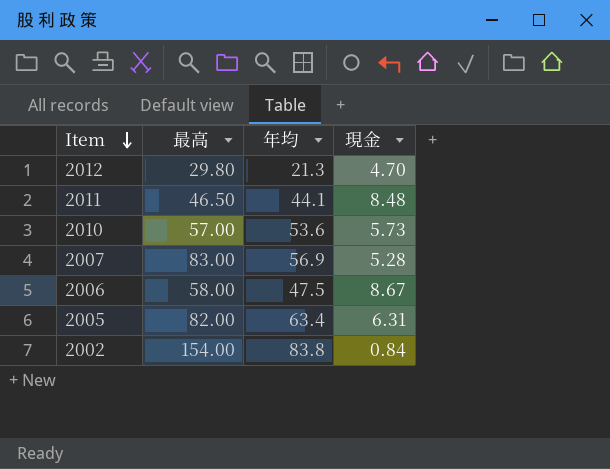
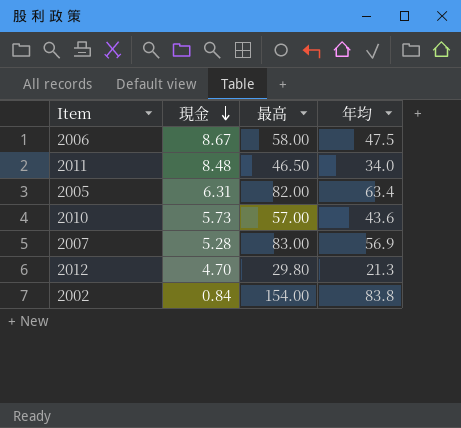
row order: Item descending -> 現金 descending
column 現金 | position: 4 -> 2
2011 | 年均: 44.1 -> 34.0
2010 | 年均: 53.6 -> 43.6

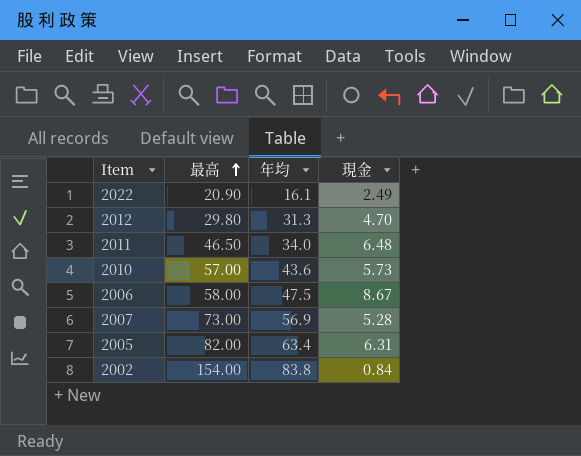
row order: 現金 descending -> 最高 ascending
column 現金 | position: 2 -> 4
row 2022: none -> 20.90 | 16.1 | 2.49
2012 | 年均: 21.3 -> 31.3
2011 | 現金: 8.48 -> 6.48
2007 | 最高: 83.00 -> 73.00

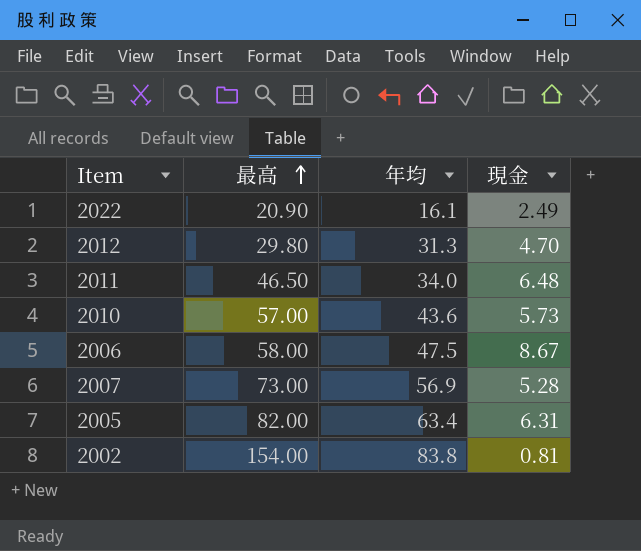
2002 | 現金: 0.84 -> 0.81

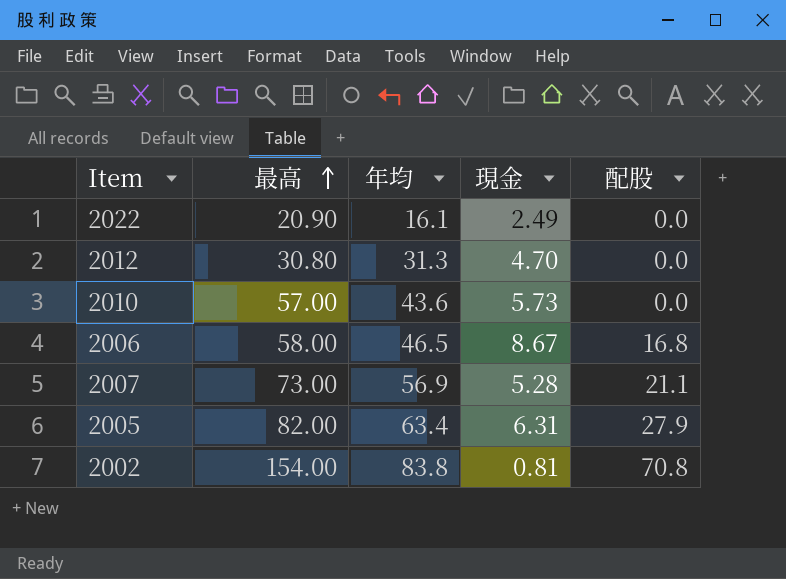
column 配股 | position: none -> 5
row 2011: 46.50 | 34.0 | 6.48 -> none
2012 | 最高: 29.80 -> 30.80
2006 | 年均: 47.5 -> 46.5

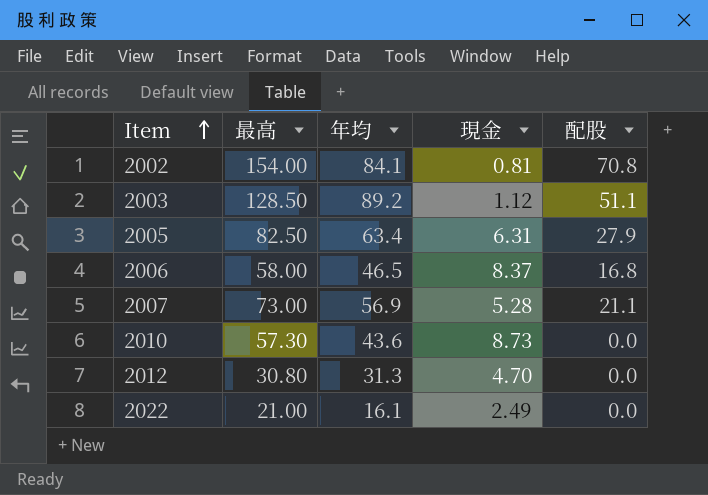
row order: 最高 ascending -> Item ascending
2002 | 年均: 83.8 -> 84.1
row 2003: none -> 128.50 | 89.2 | 1.12 | 51.1
2005 | 最高: 82.00 -> 82.50
2006 | 現金: 8.67 -> 8.37
2010 | 最高: 57.00 -> 57.30
2010 | 現金: 5.73 -> 8.73
2022 | 最高: 20.90 -> 21.00

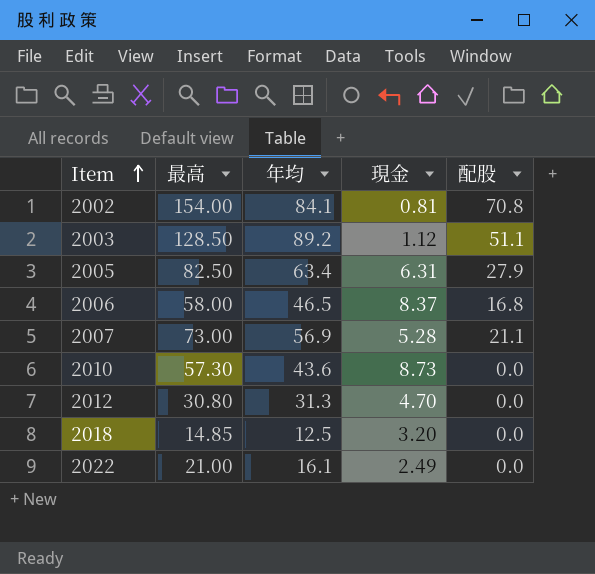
row 2018: none -> 14.85 | 12.5 | 3.20 | 0.0

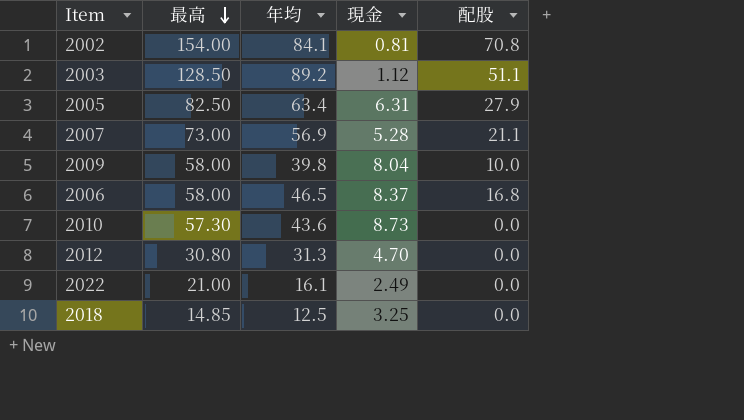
row order: Item ascending -> 最高 descending
row 2009: none -> 58.00 | 39.8 | 8.04 | 10.0
2018 | 現金: 3.20 -> 3.25

